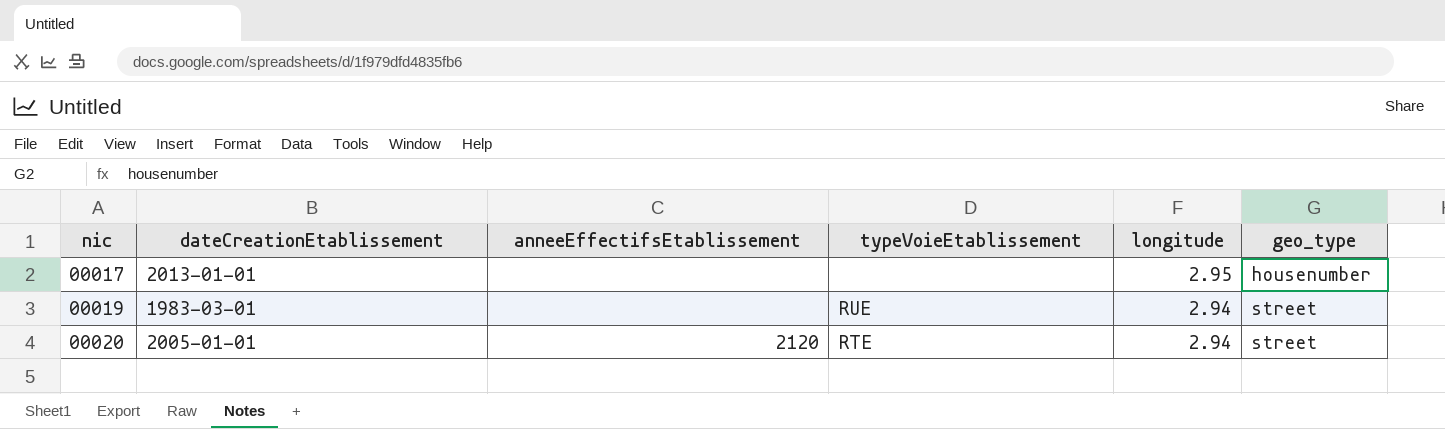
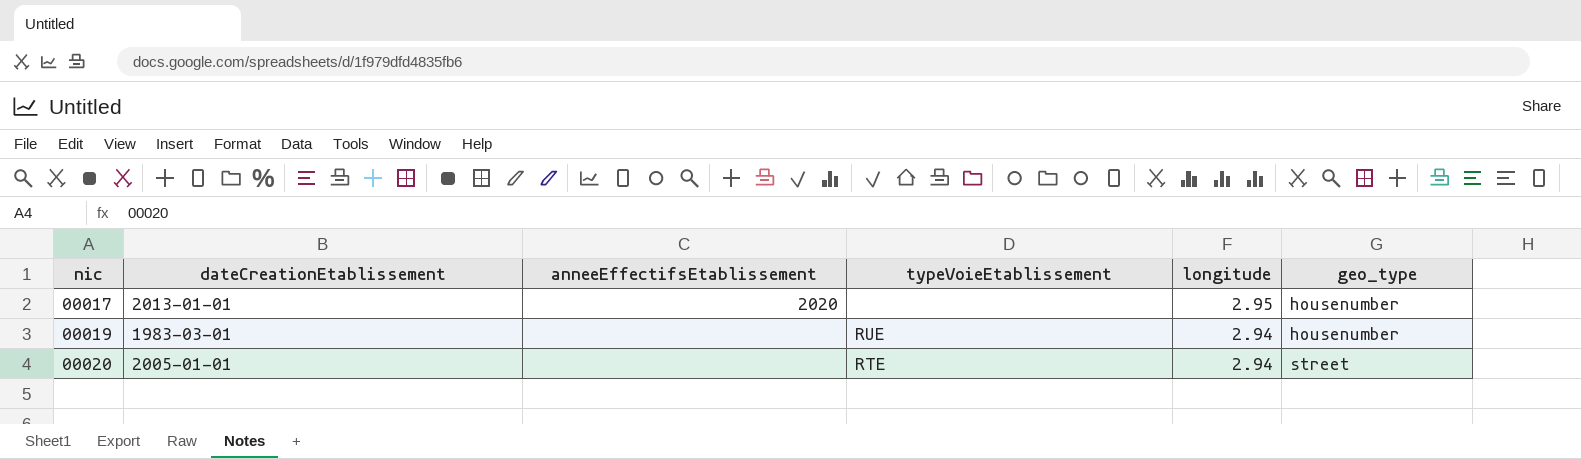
00017 | anneeEffectifsEtablissement: none -> 2020
00019 | geo_type: street -> housenumber
00020 | anneeEffectifsEtablissement: 2120 -> none

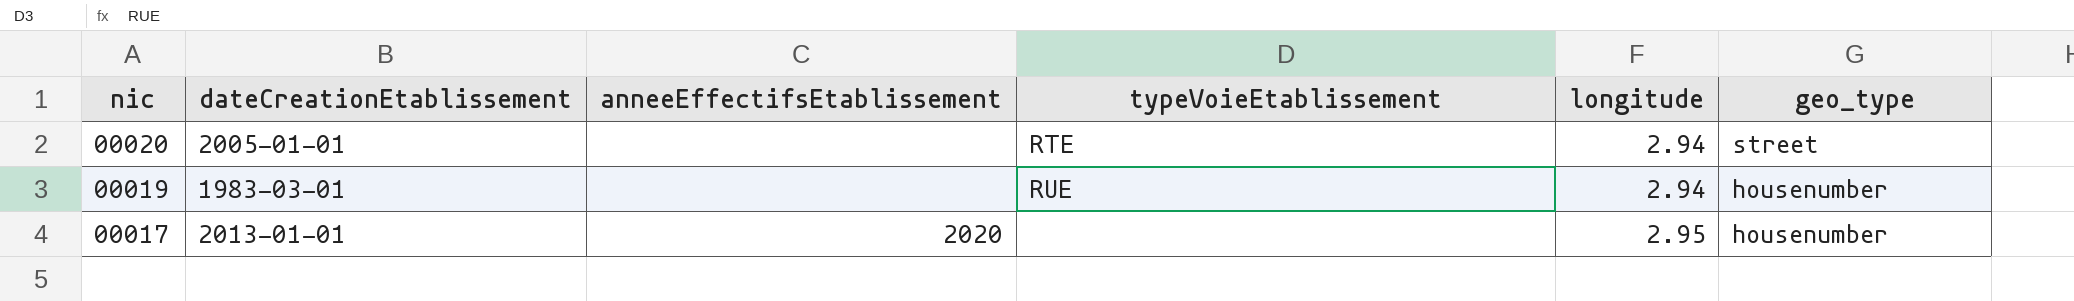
row order: nic ascending -> nic descending

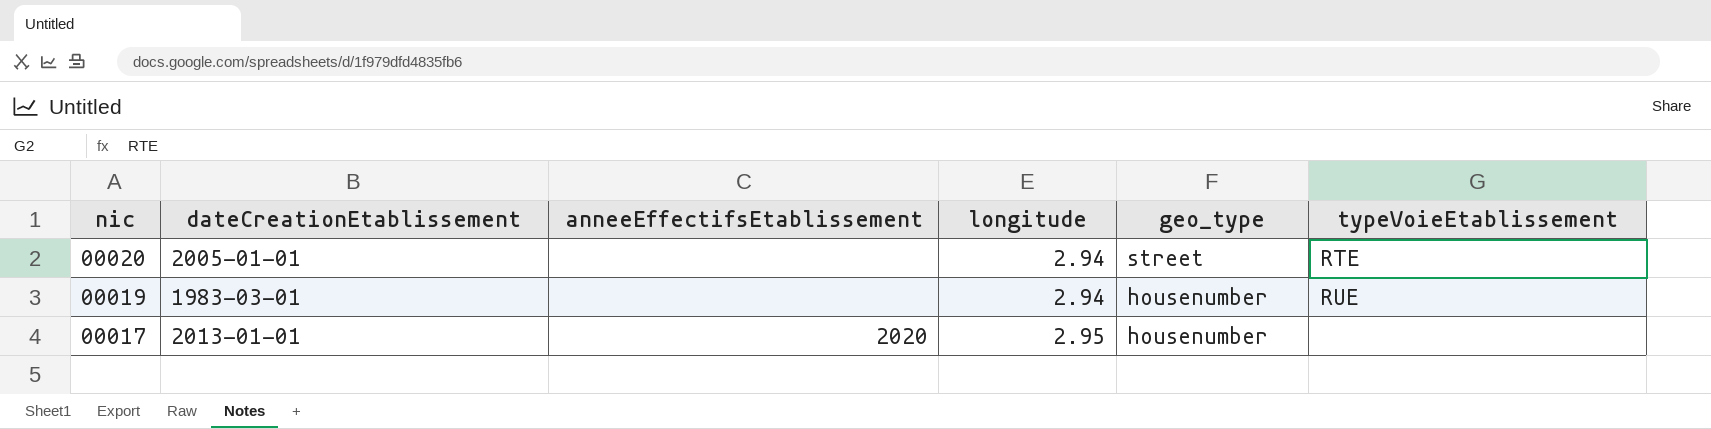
column typeVoieEtablissement | position: 4 -> 6

